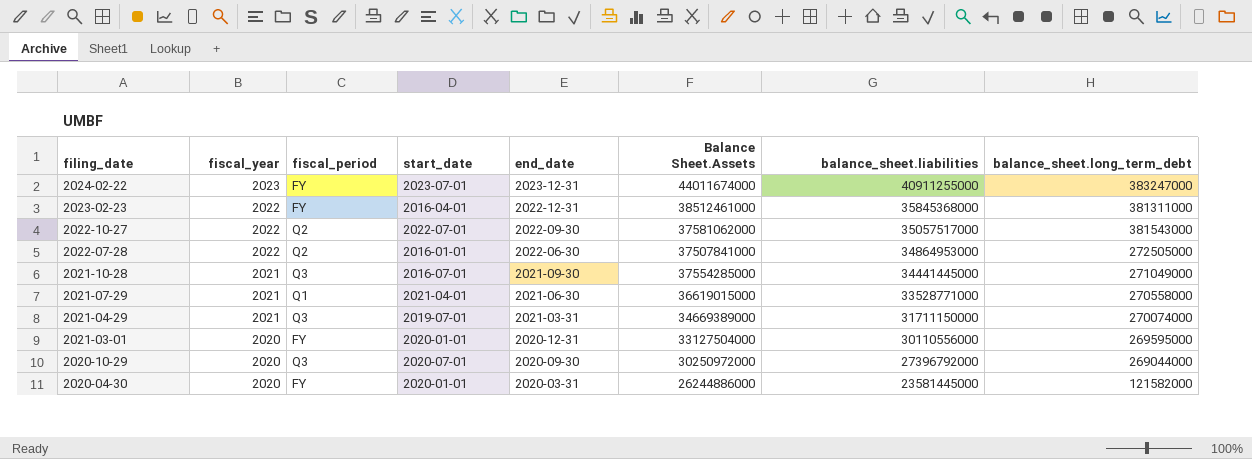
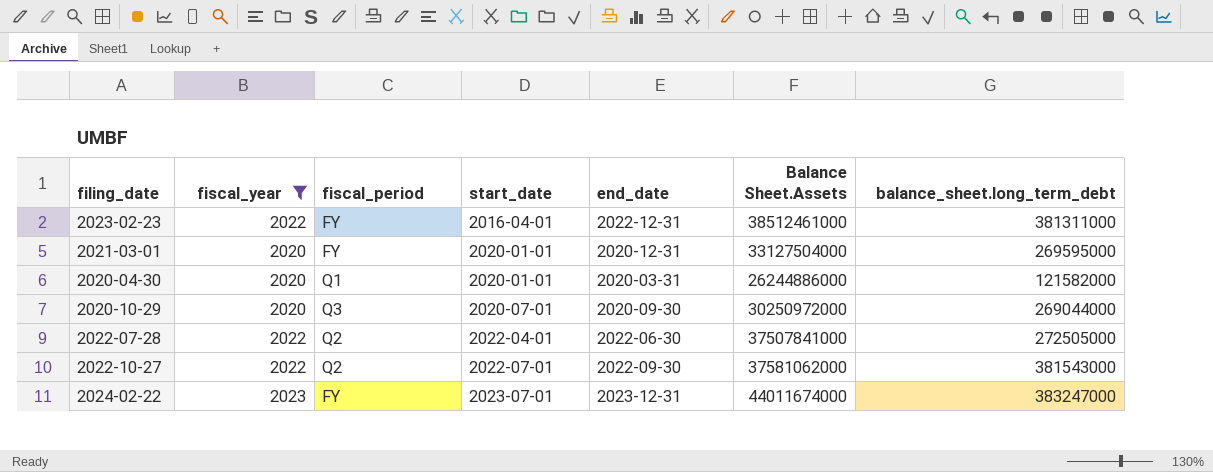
filter: none -> fiscal_year != 2021
row order: filing_date descending -> start_date ascending
column balance_sheet.liabilities | position: 7 -> none
2020-04-30 | fiscal_period: FY -> Q1
2022-07-28 | start_date: 2016-01-01 -> 2022-04-01

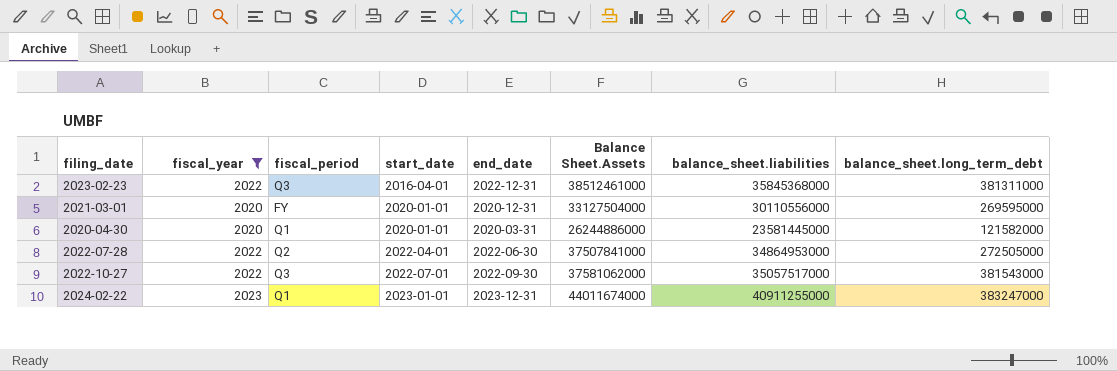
column balance_sheet.liabilities | position: none -> 7
row 2020-10-29: 2020 | Q3 | 2020-07-01 | 2020-09-30 | 30250972000 | 269044000 -> none
2023-02-23 | fiscal_period: FY -> Q3
2022-10-27 | fiscal_period: Q2 -> Q3
2024-02-22 | fiscal_period: FY -> Q1
2024-02-22 | start_date: 2023-07-01 -> 2023-01-01

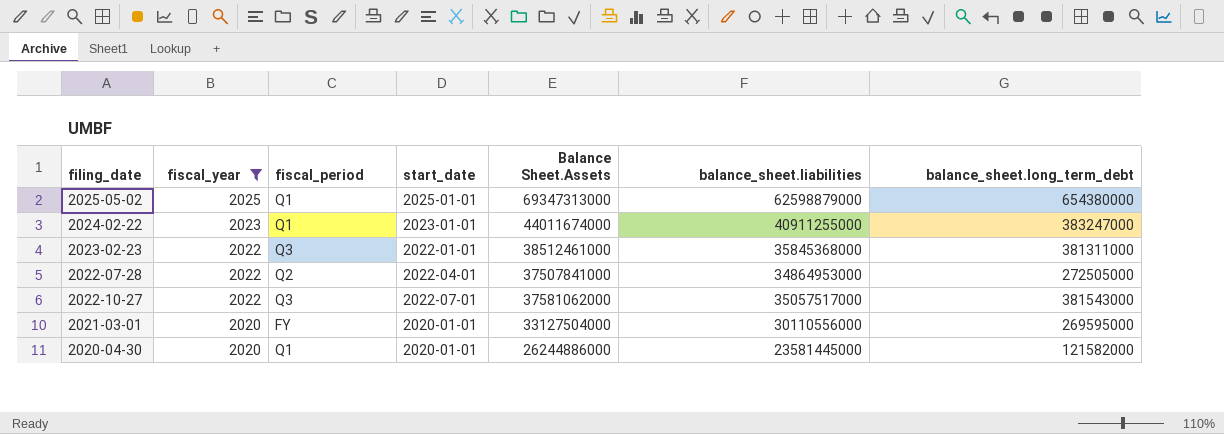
row order: start_date ascending -> fiscal_year descending
column end_date | position: 5 -> none
row 2025-05-02: none -> 2025 | Q1 | 2025-01-01 | 69347313000 | 62598879000 | 654380000
2023-02-23 | start_date: 2016-04-01 -> 2022-01-01

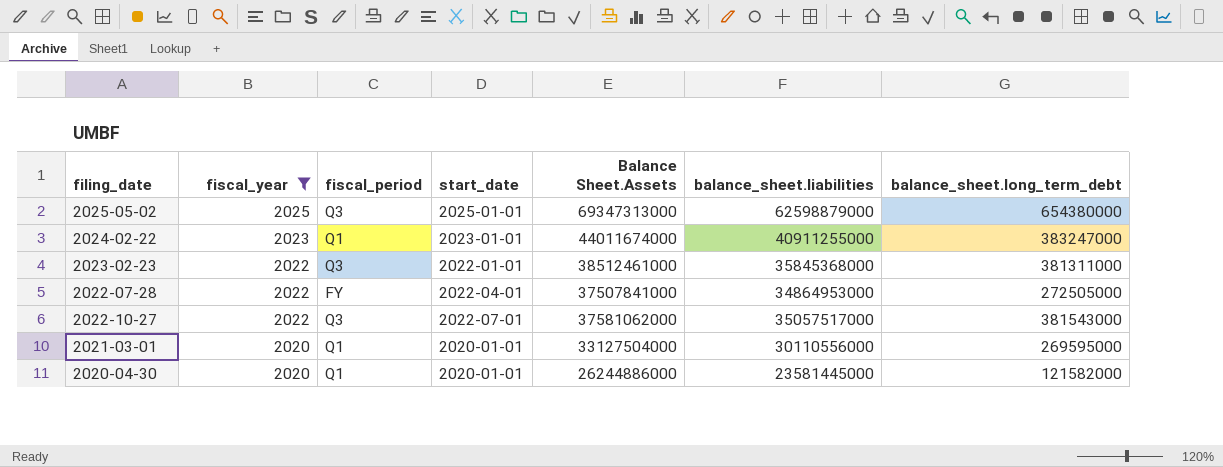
2025-05-02 | fiscal_period: Q1 -> Q3
2022-07-28 | fiscal_period: Q2 -> FY
2021-03-01 | fiscal_period: FY -> Q1

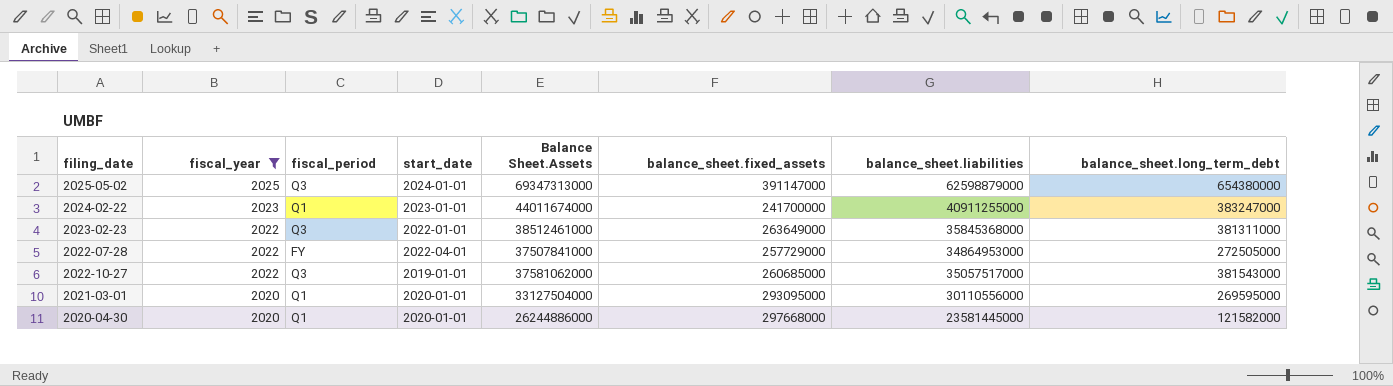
column balance_sheet.fixed_assets | position: none -> 6
2025-05-02 | start_date: 2025-01-01 -> 2024-01-01
2022-10-27 | start_date: 2022-07-01 -> 2019-01-01

